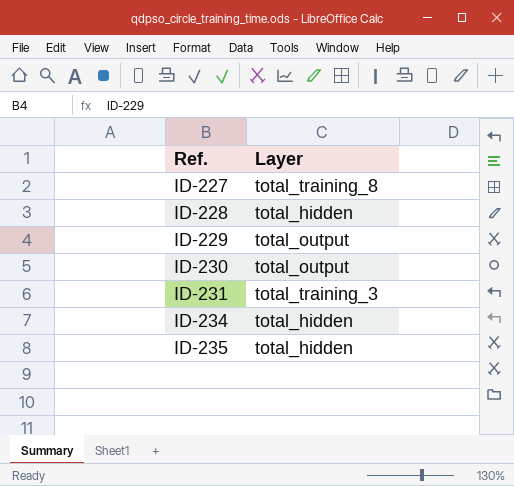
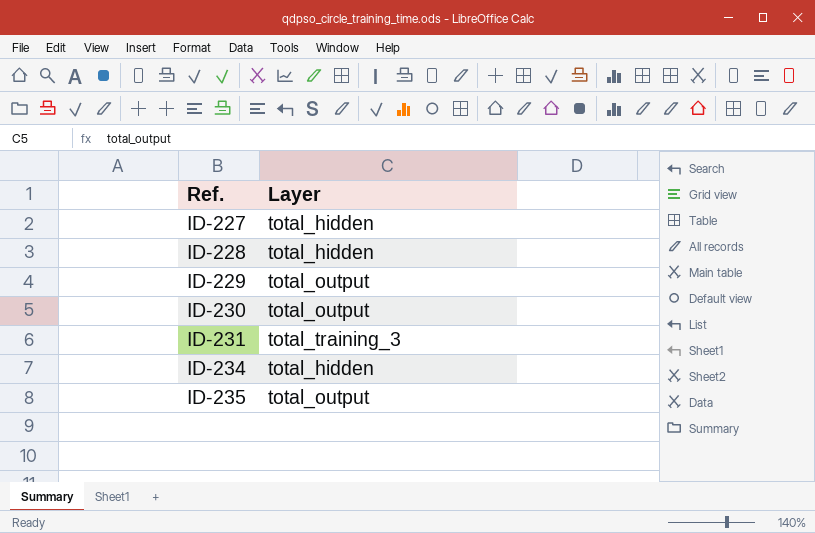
ID-227 | Layer: total_training_8 -> total_hidden
ID-235 | Layer: total_hidden -> total_output

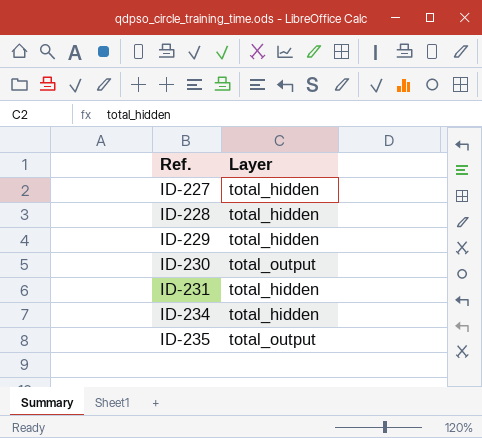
ID-229 | Layer: total_output -> total_hidden
ID-231 | Layer: total_training_3 -> total_hidden

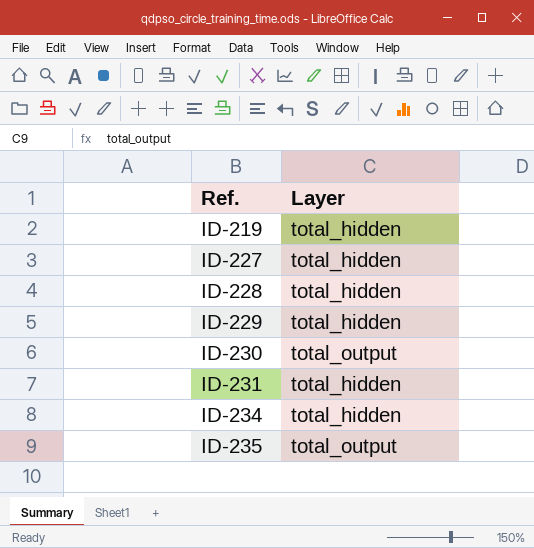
row ID-219: none -> total_hidden

